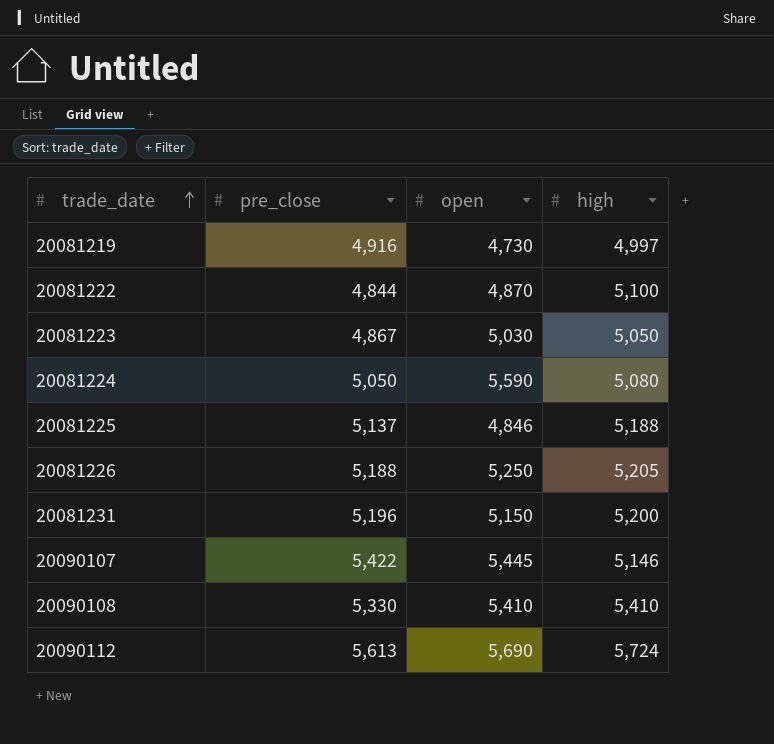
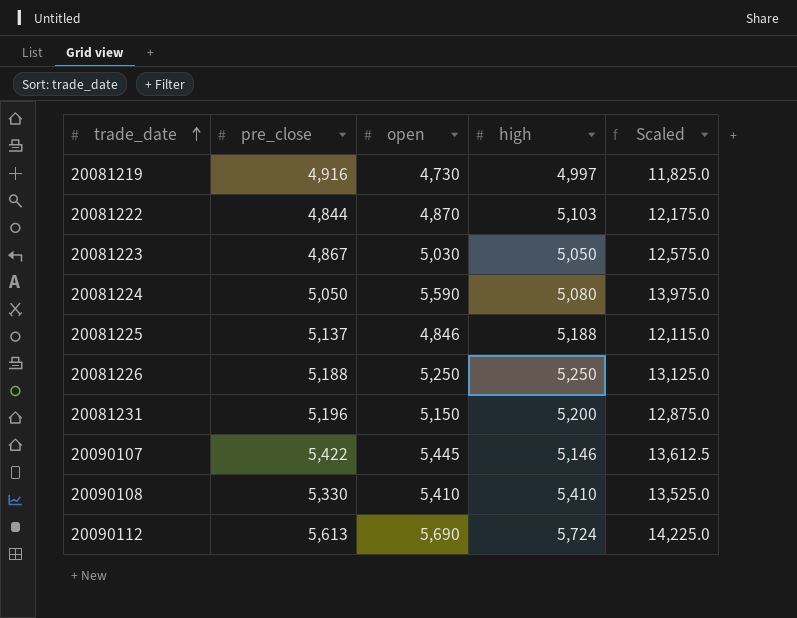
column Scaled | formula: none -> [open] * 2.5
20081222 | high: 5,100 -> 5,103
20081226 | high: 5,205 -> 5,250

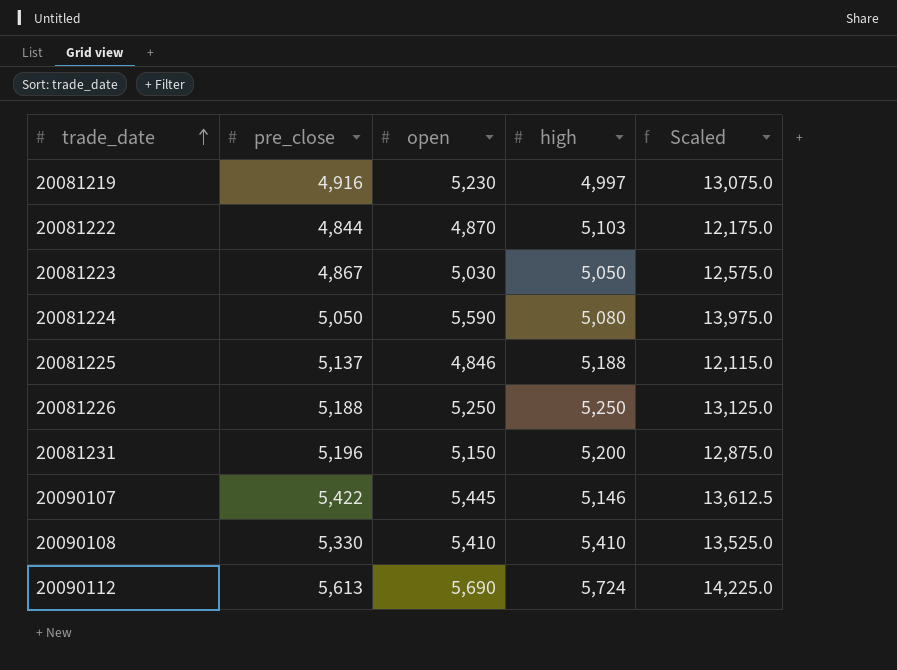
20081219 | open: 4,730 -> 5,230
20081219 | Scaled: 11,825.0 -> 13,075.0

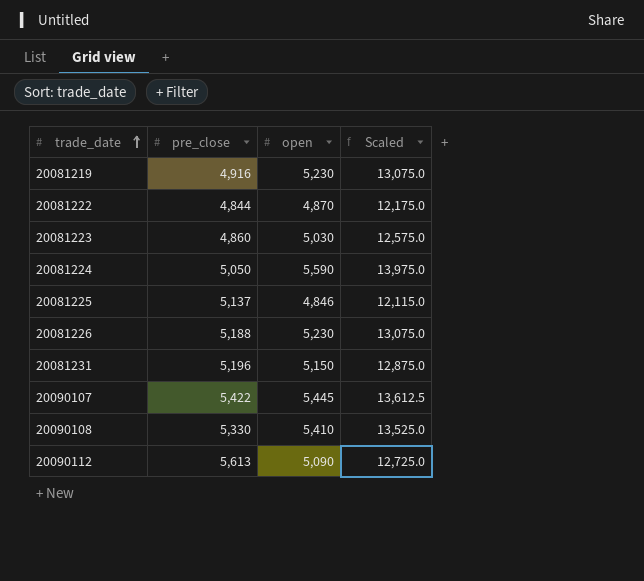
column high | position: 4 -> none
20081223 | pre_close: 4,867 -> 4,860
20081226 | open: 5,250 -> 5,230
20081226 | Scaled: 13,125.0 -> 13,075.0
20090112 | open: 5,690 -> 5,090
20090112 | Scaled: 14,225.0 -> 12,725.0

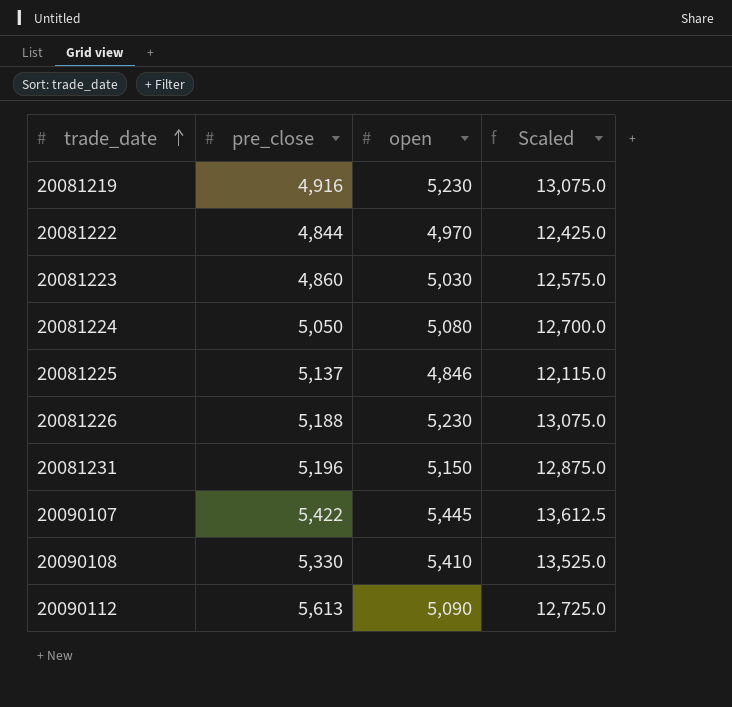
20081222 | open: 4,870 -> 4,970
20081222 | Scaled: 12,175.0 -> 12,425.0
20081224 | open: 5,590 -> 5,080
20081224 | Scaled: 13,975.0 -> 12,700.0

